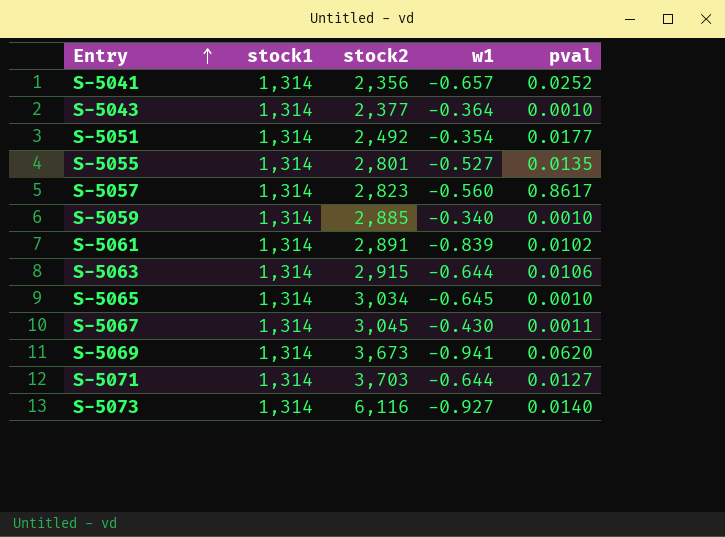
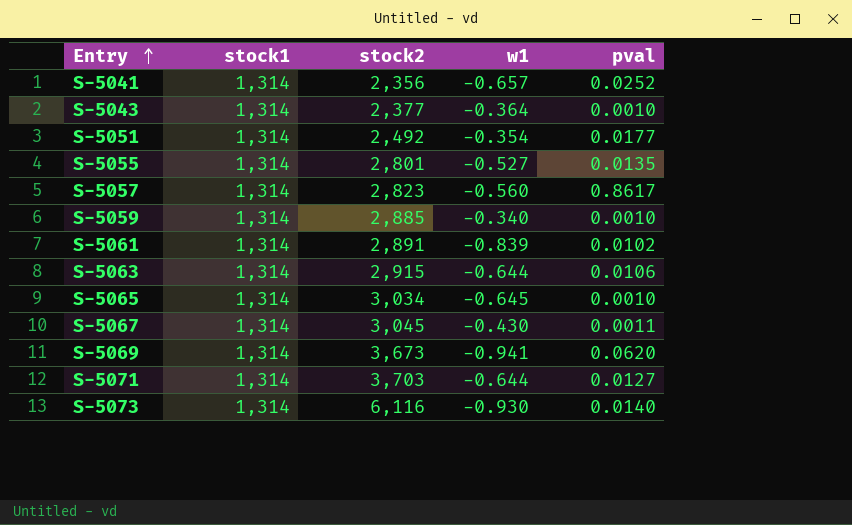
S-5073 | w1: -0.927 -> -0.930

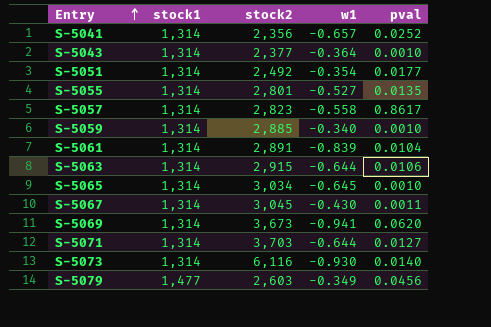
S-5057 | w1: -0.560 -> -0.558
S-5061 | pval: 0.0102 -> 0.0104
row S-5079: none -> 1,477 | 2,603 | -0.349 | 0.0456

